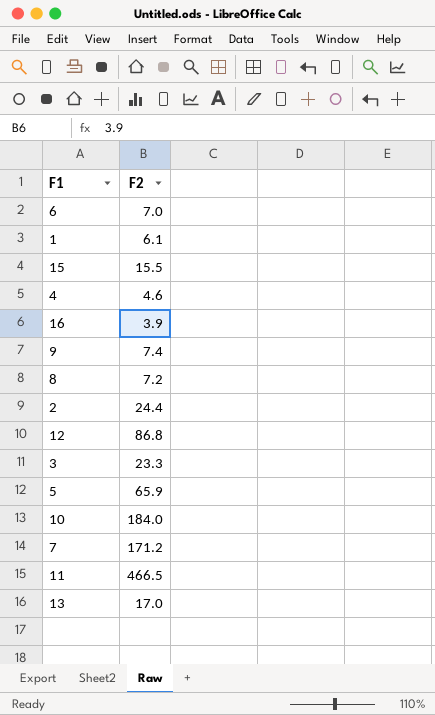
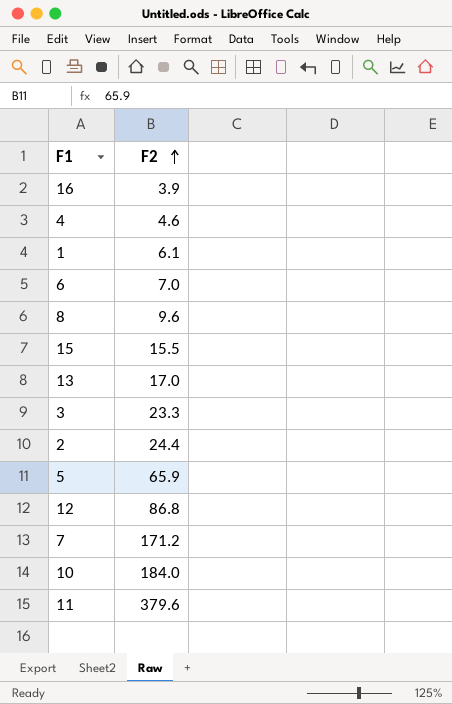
row order: none -> F2 ascending
row 9: 7.4 -> none
8 | F2: 7.2 -> 9.6
11 | F2: 466.5 -> 379.6

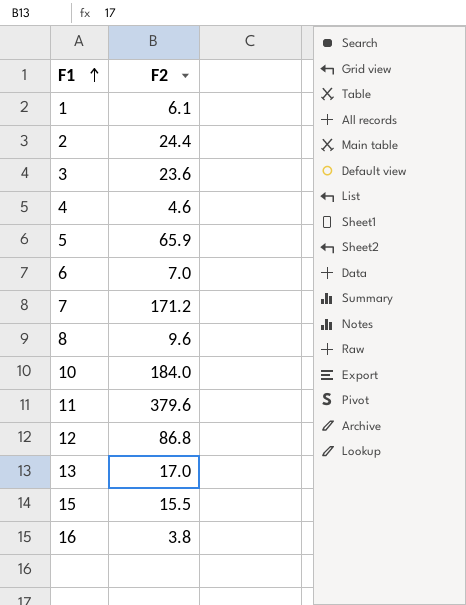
row order: F2 ascending -> F1 ascending
3 | F2: 23.3 -> 23.6
16 | F2: 3.9 -> 3.8

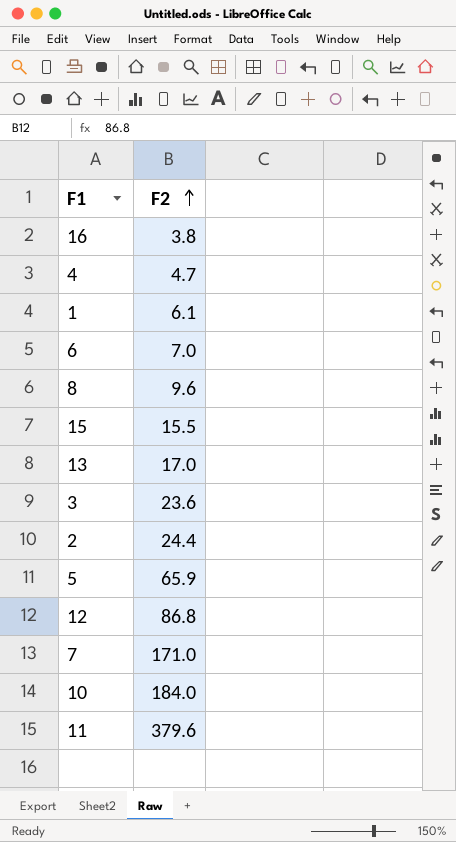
row order: F1 ascending -> F2 ascending
4 | F2: 4.6 -> 4.7
7 | F2: 171.2 -> 171.0

